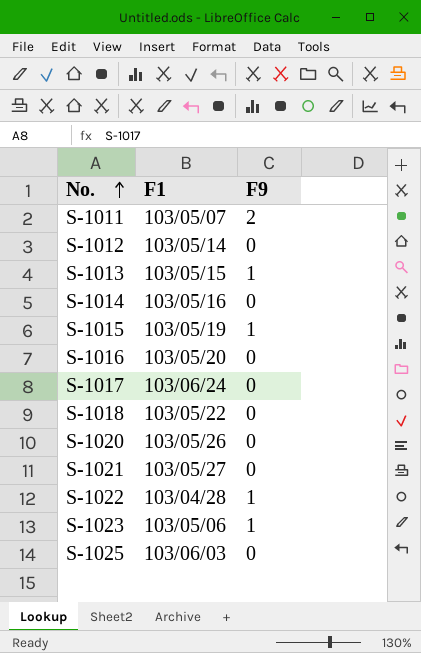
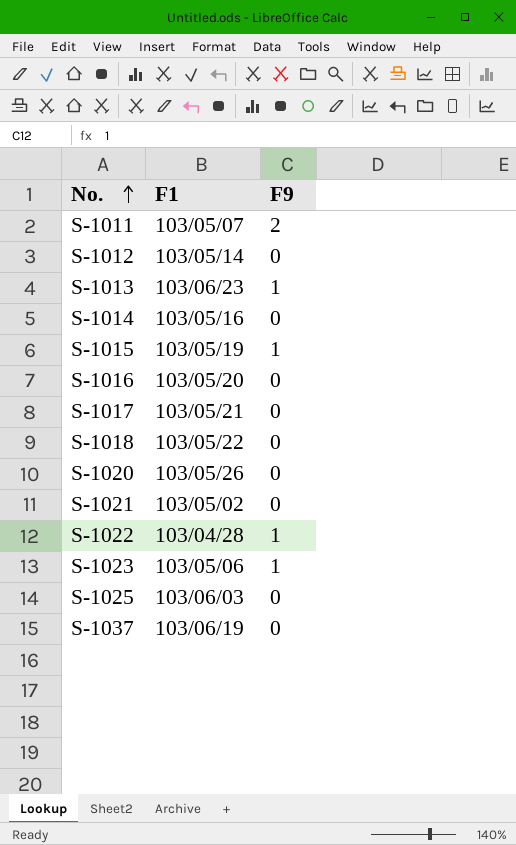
S-1013 | F1: 103/05/15 -> 103/06/23
S-1017 | F1: 103/06/24 -> 103/05/21
S-1021 | F1: 103/05/27 -> 103/05/02
row S-1037: none -> 103/06/19 | 0

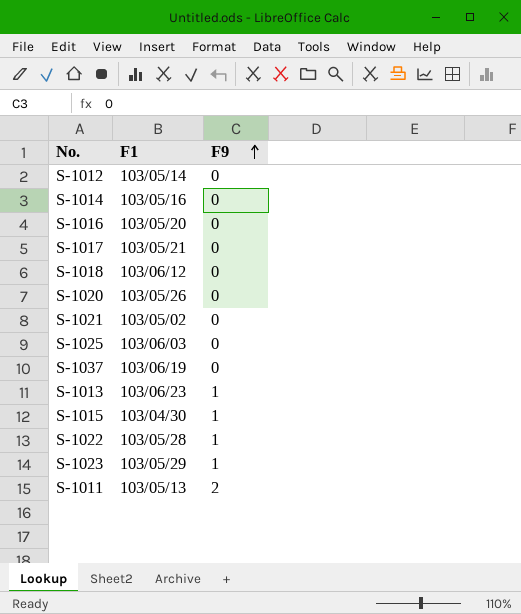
row order: No. ascending -> F9 ascending
S-1018 | F1: 103/05/22 -> 103/06/12
S-1015 | F1: 103/05/19 -> 103/04/30
S-1022 | F1: 103/04/28 -> 103/05/28
S-1023 | F1: 103/05/06 -> 103/05/29
S-1011 | F1: 103/05/07 -> 103/05/13

